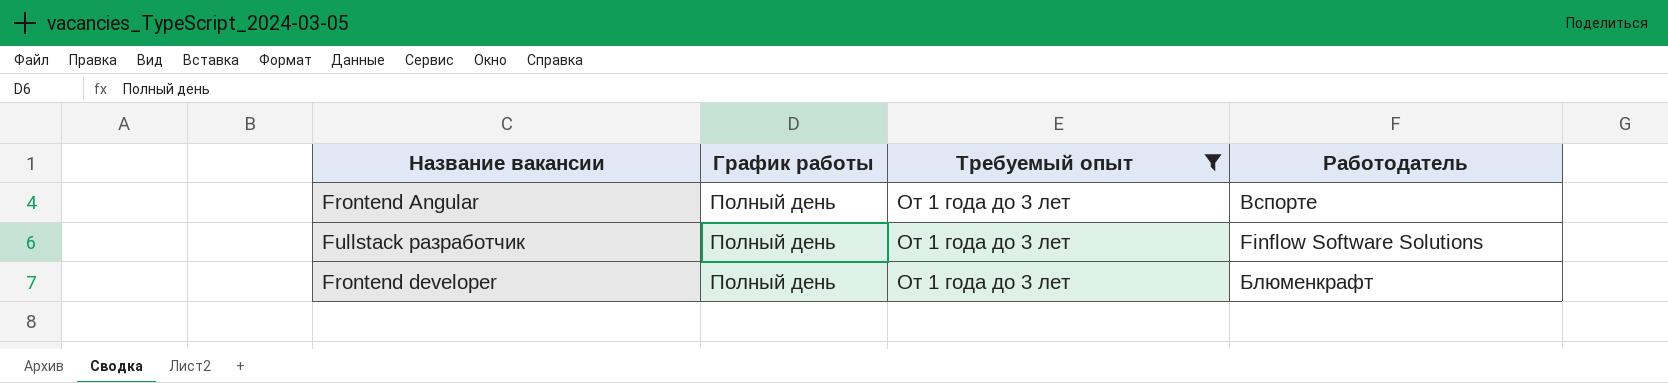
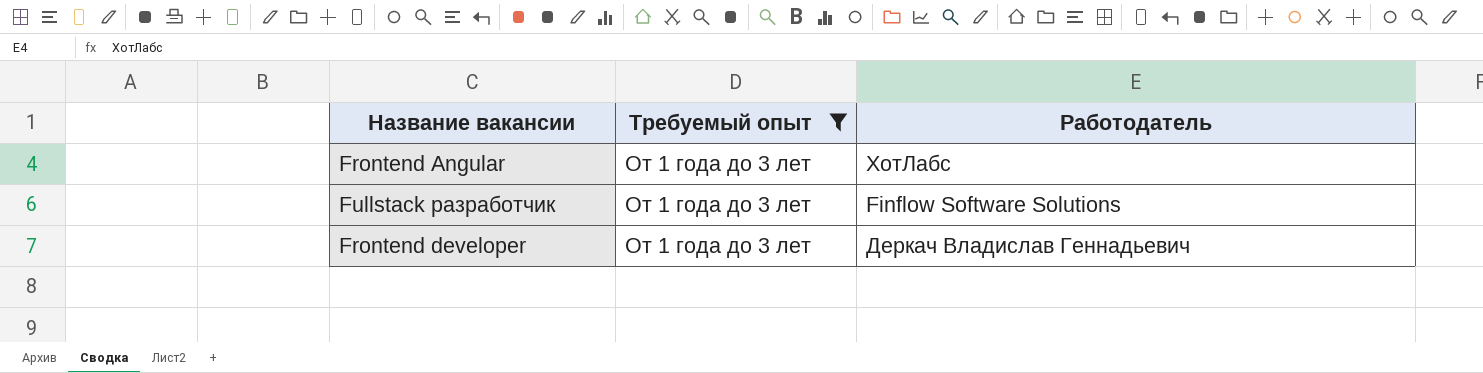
column График работы | position: 2 -> none
Frontend Angular | Работодатель: Вспорте -> ХотЛабс
Frontend developer | Работодатель: Блюменкрафт -> Деркач Владислав Геннадьевич

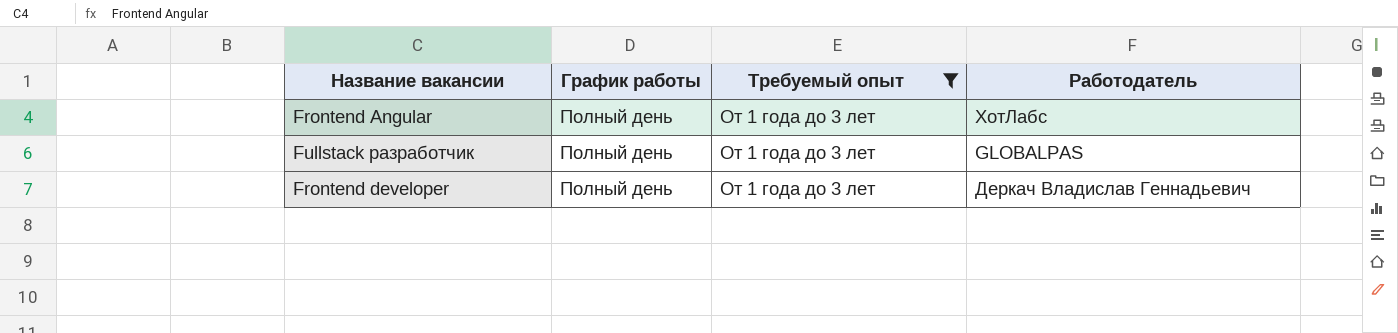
column График работы | position: none -> 2
Fullstack разработчик | Работодатель: Finflow Software Solutions -> GLOBALPAS

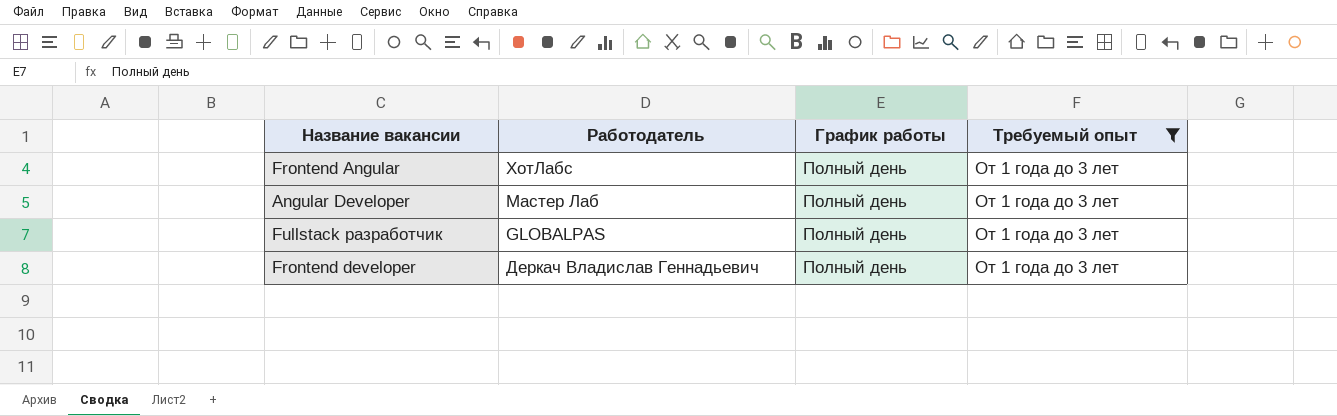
column Работодатель | position: 4 -> 2
row Angular Developer: none -> Мастер Лаб | Полный день | От 1 года до 3 лет

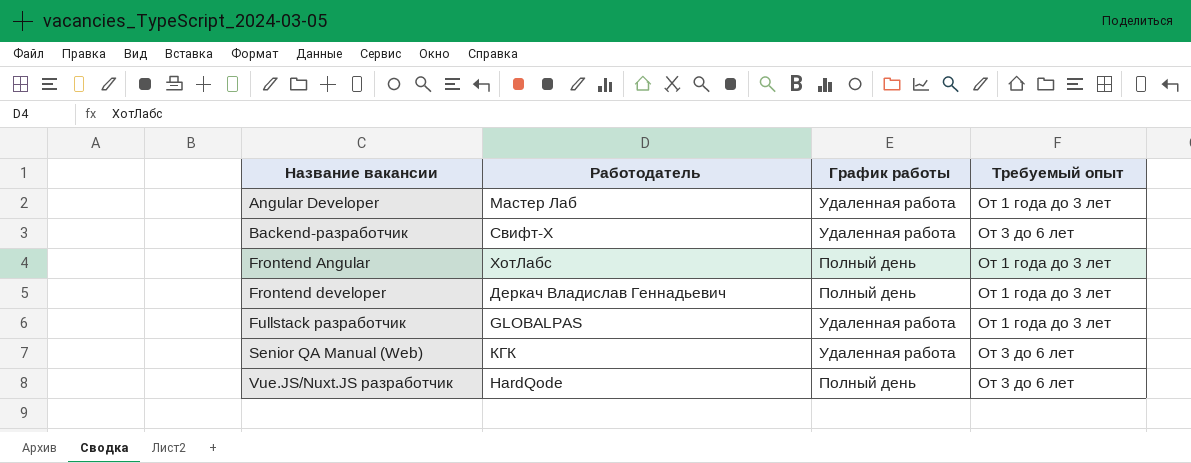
filter: Требуемый опыт = От 1 года до 3 лет -> none
row order: none -> Название вакансии ascending
Angular Developer | График работы: Полный день -> Удаленная работа
Fullstack разработчик | График работы: Полный день -> Удаленная работа

